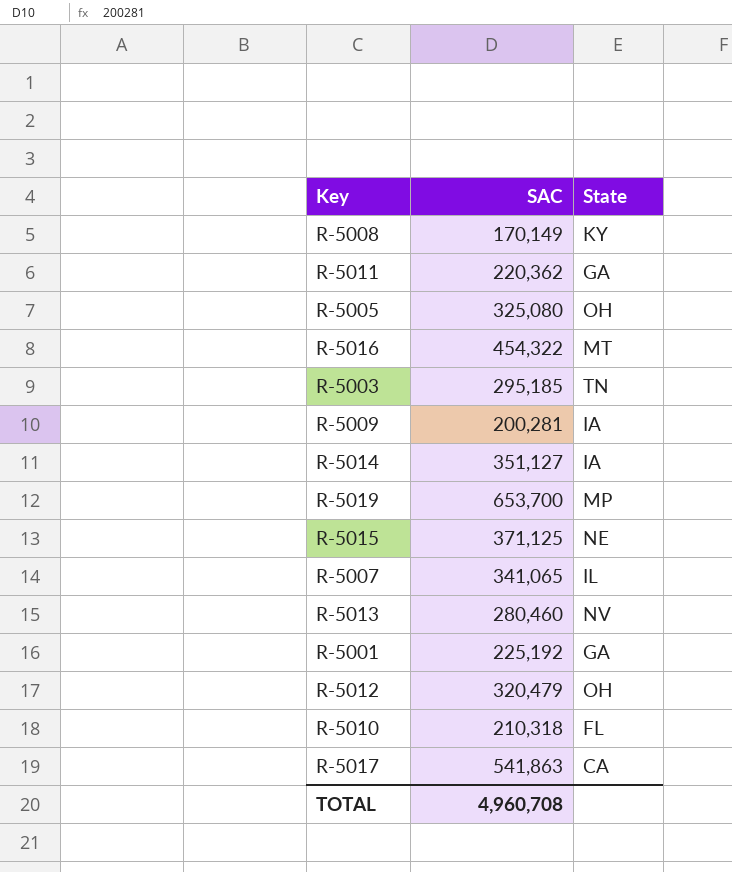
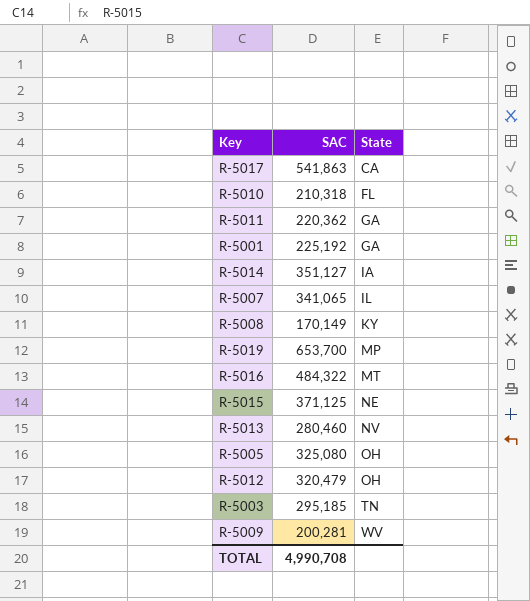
row order: none -> State ascending
R-5016 | SAC: 454,322 -> 484,322
R-5009 | State: IA -> WV
TOTAL | SAC: 4,960,708 -> 4,990,708

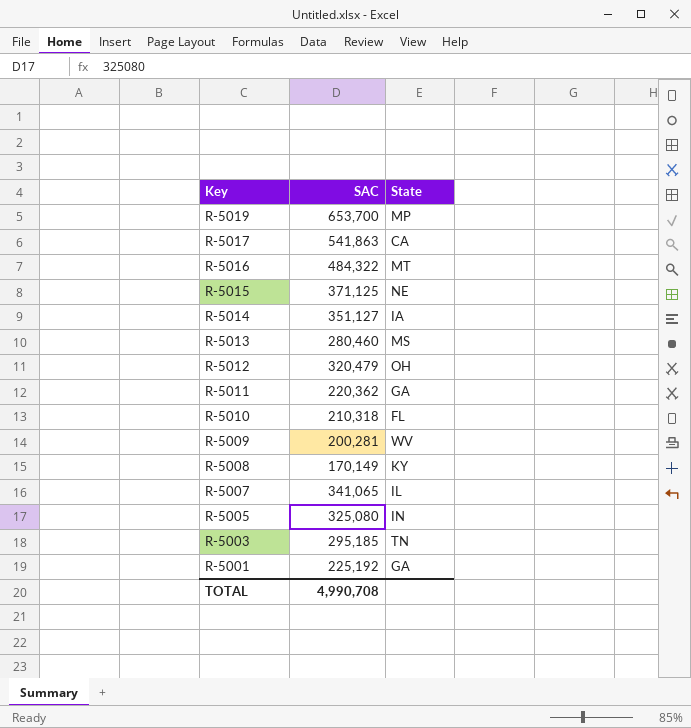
row order: State ascending -> Key descending
R-5013 | State: NV -> MS
R-5005 | State: OH -> IN

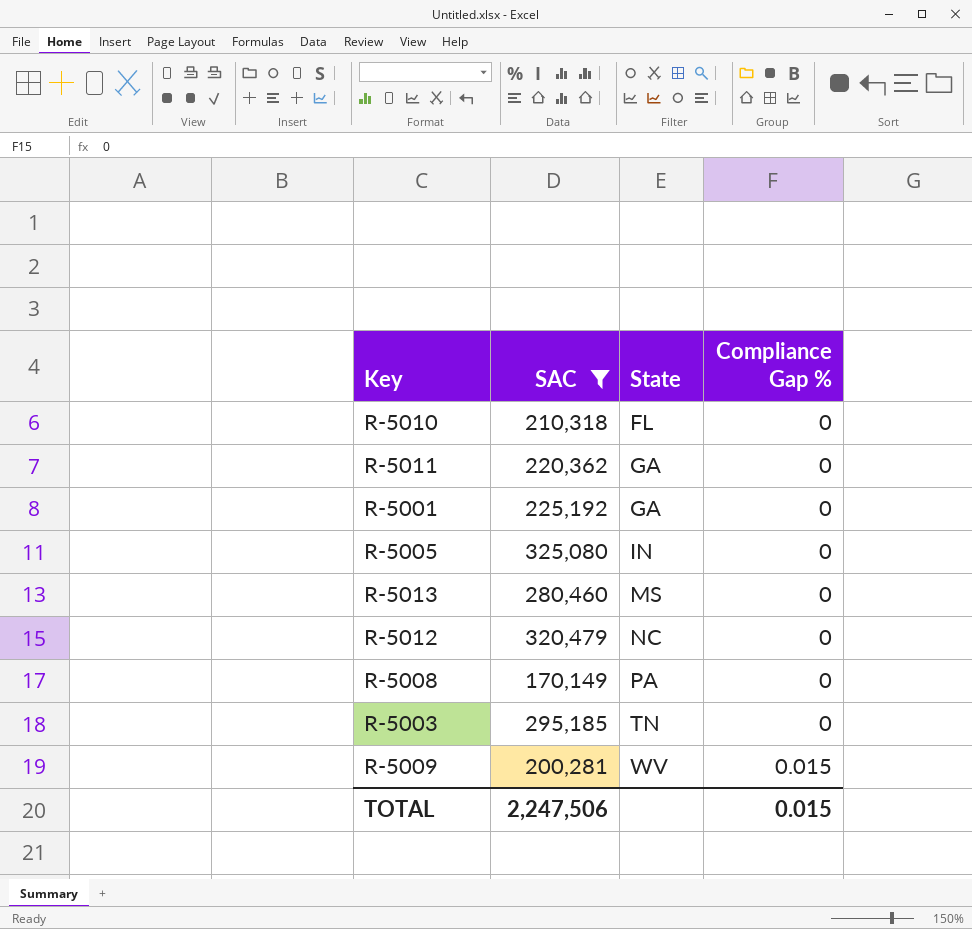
filter: none -> SAC <= 325,080
row order: Key descending -> State ascending
column Compliance Gap % | position: none -> 4
R-5012 | State: OH -> NC
R-5008 | State: KY -> PA
TOTAL | SAC: 4,990,708 -> 2,247,506

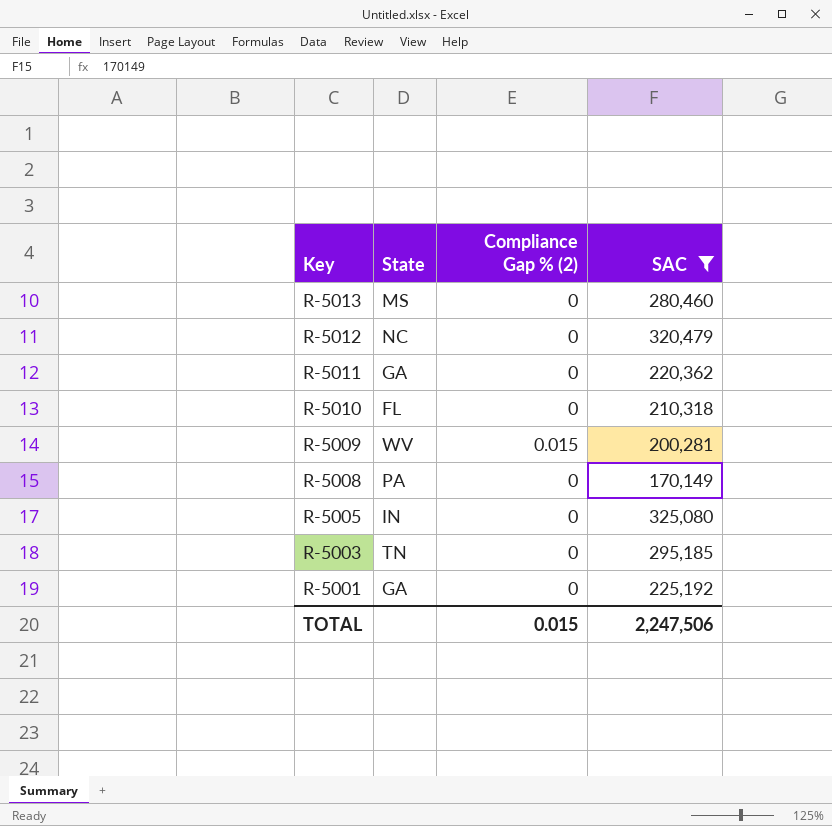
row order: State ascending -> Key descending
column name: Compliance Gap % -> Compliance Gap % (2)
column SAC | position: 2 -> 4

